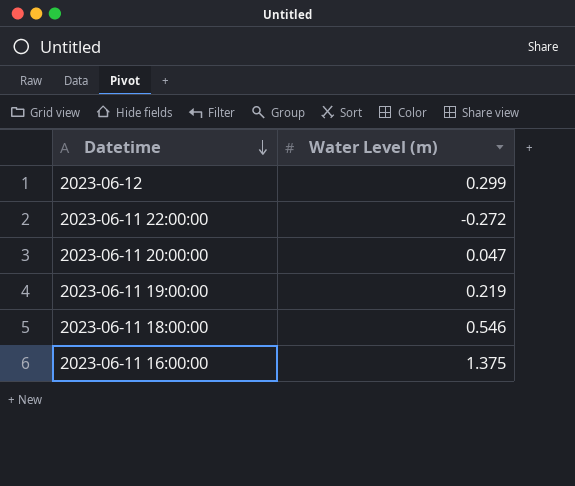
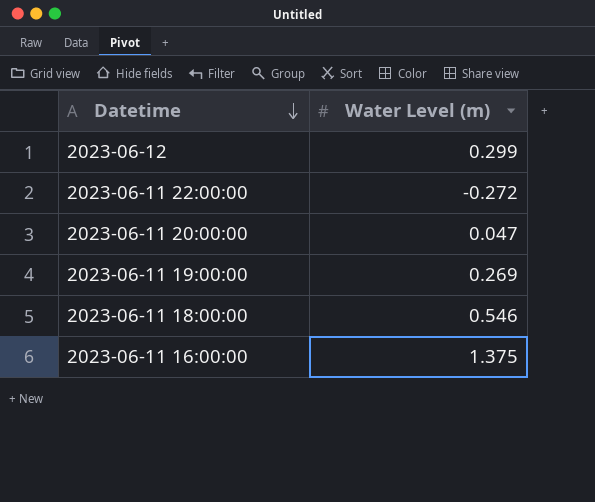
2023-06-11 19:00:00 | Water Level (m): 0.219 -> 0.269

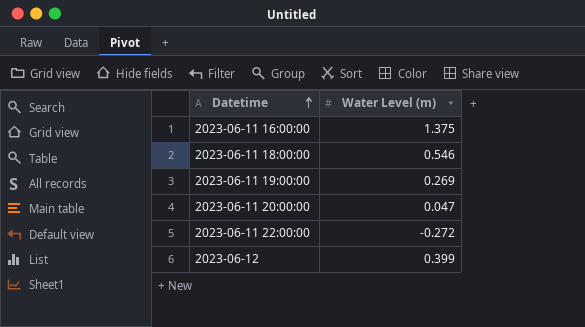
row order: Datetime descending -> Datetime ascending
2023-06-12 | Water Level (m): 0.299 -> 0.399

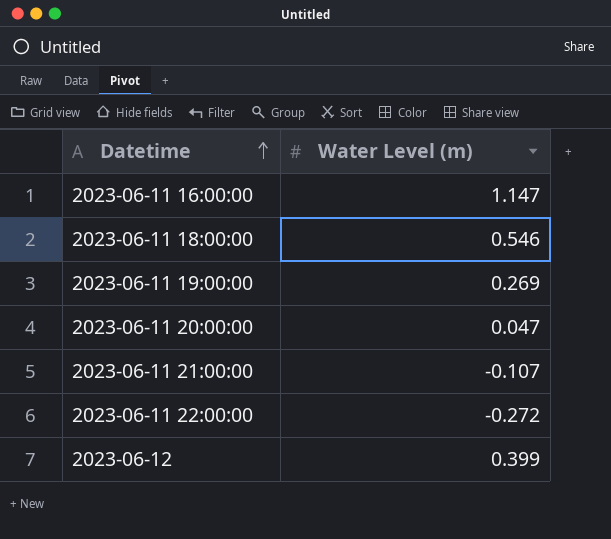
2023-06-11 16:00:00 | Water Level (m): 1.375 -> 1.147
row 2023-06-11 21:00:00: none -> -0.107

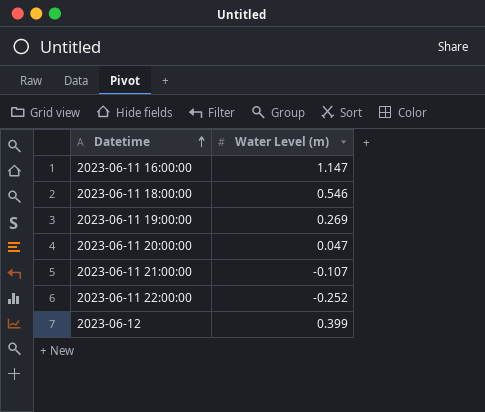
2023-06-11 22:00:00 | Water Level (m): -0.272 -> -0.252

